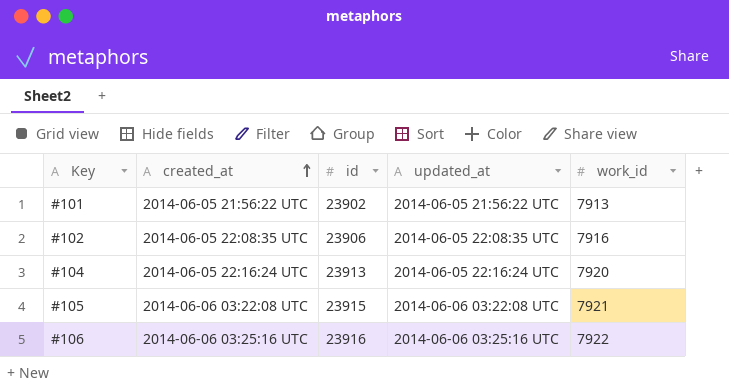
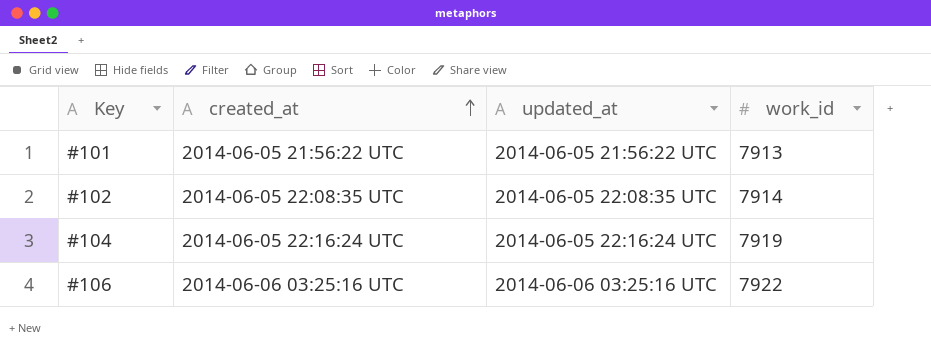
column id | position: 3 -> none
row #105: 2014-06-06 03:22:08 UTC | 23915 | 2014-06-06 03:22:08 UTC | 7921 -> none
#102 | work_id: 7916 -> 7914
#104 | work_id: 7920 -> 7919

